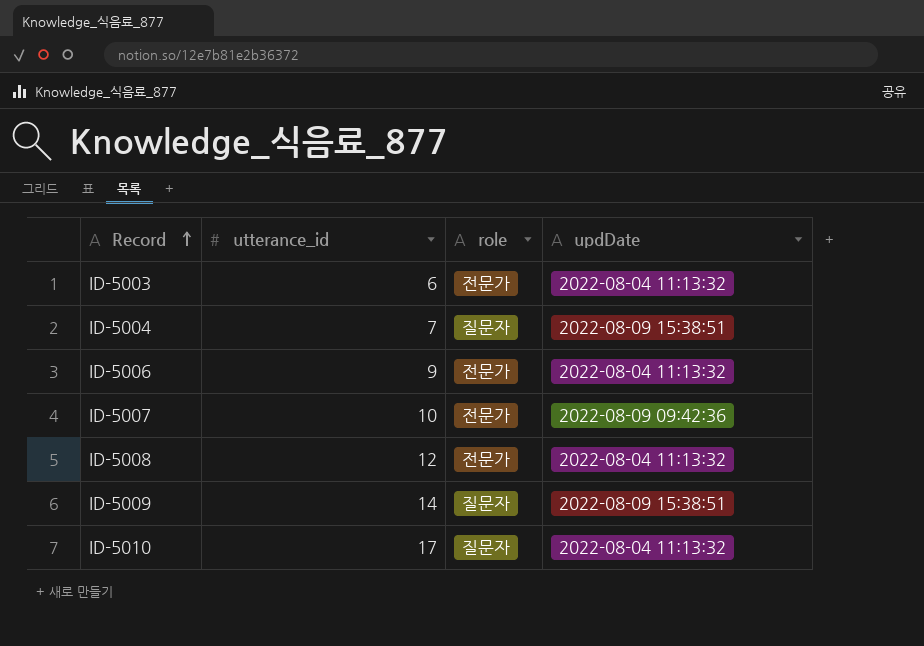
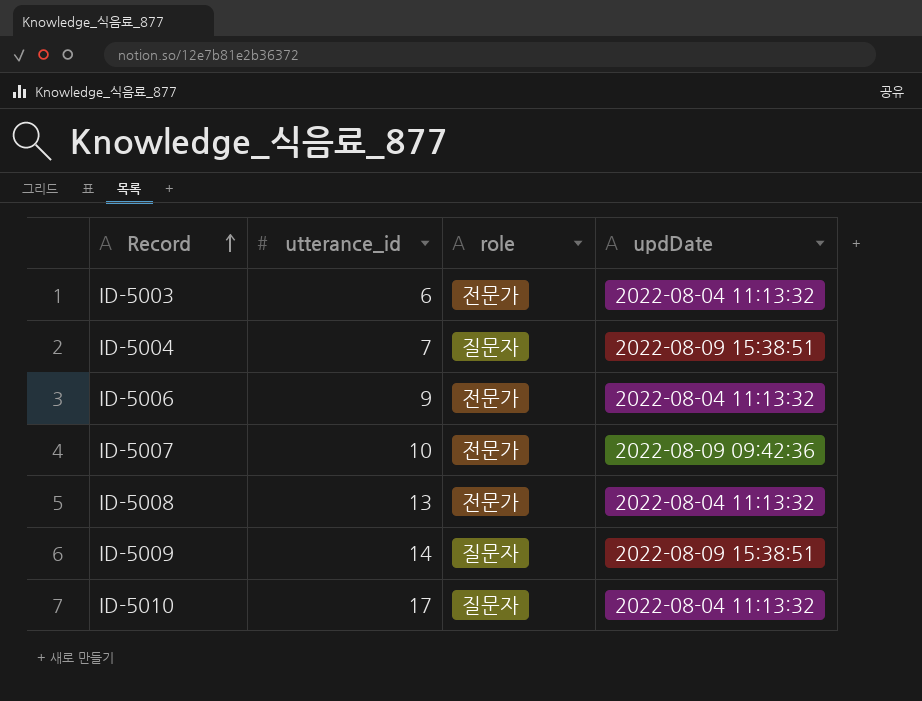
ID-5008 | utterance_id: 12 -> 13

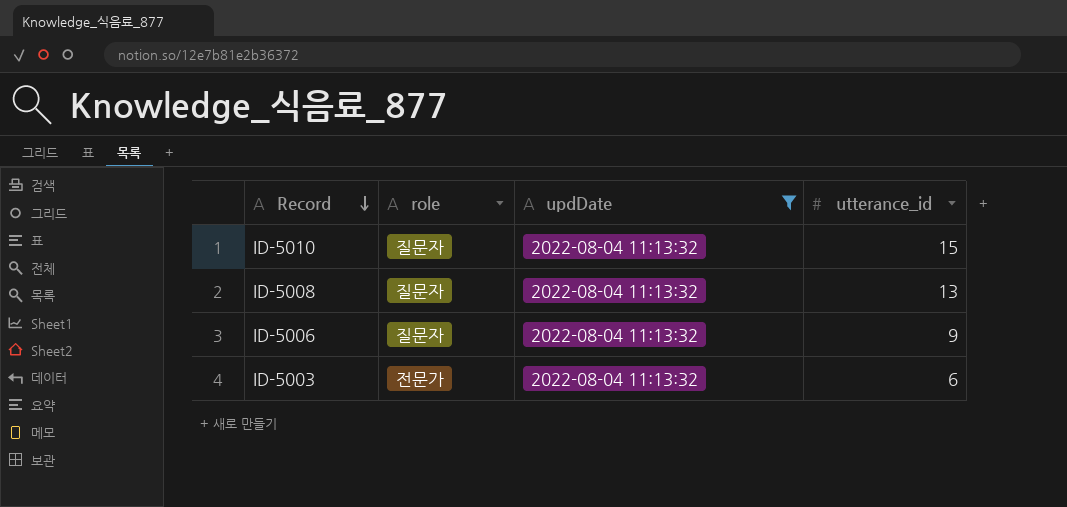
filter: none -> updDate = 2022-08-04 11:13:32
row order: Record ascending -> Record descending
column utterance_id | position: 2 -> 4
ID-5010 | utterance_id: 17 -> 15
ID-5008 | role: 전문가 -> 질문자
ID-5006 | role: 전문가 -> 질문자

